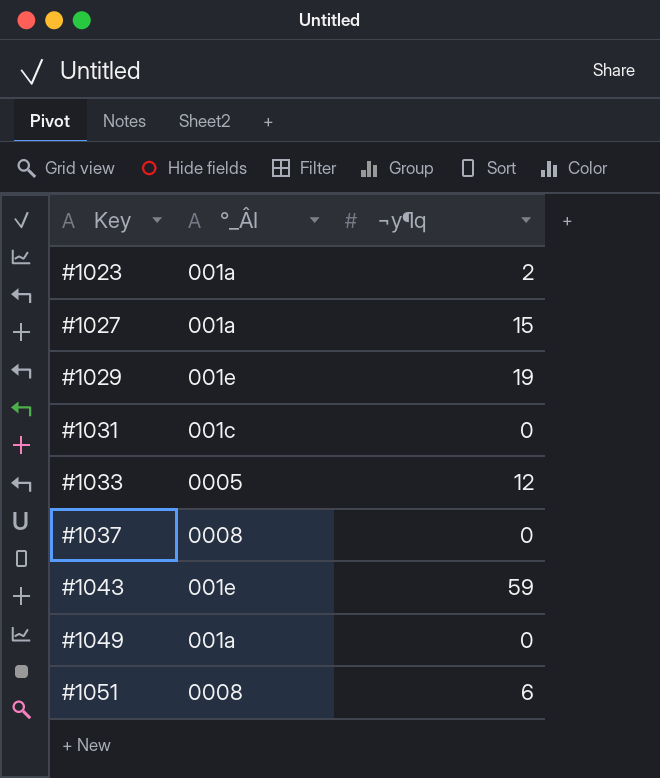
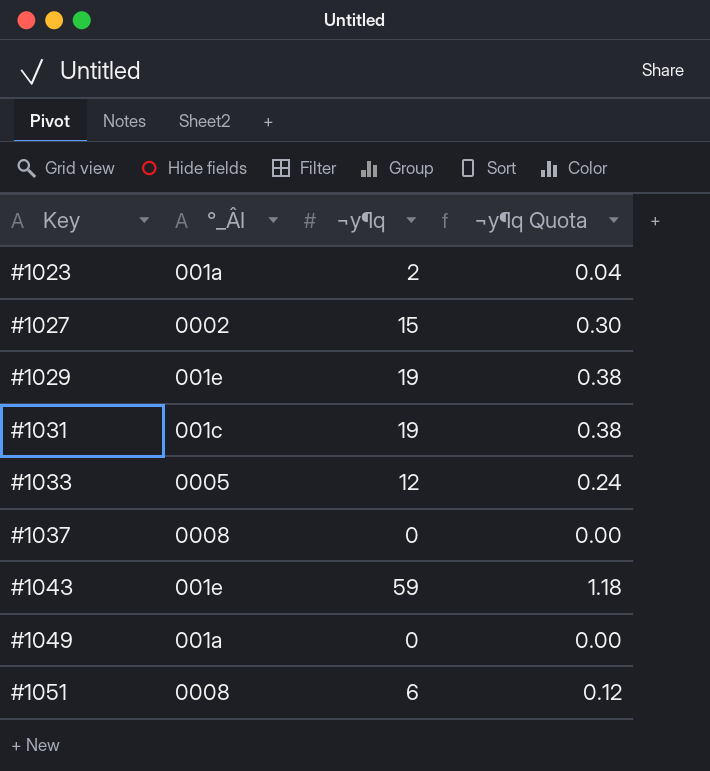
column ¬y¶q Quota | formula: none -> [¬y¶q] * 0.02
#1027 | °_ÂI: 001a -> 0002
#1031 | ¬y¶q: 0 -> 19

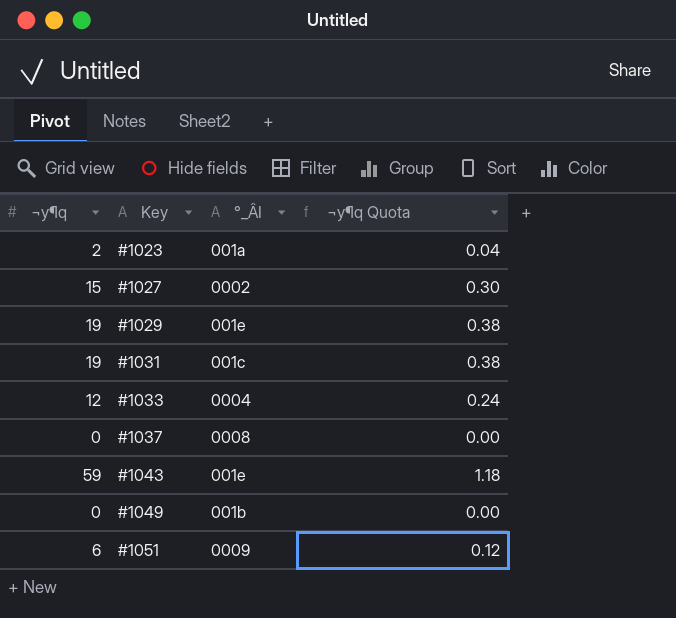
column ¬y¶q | position: 3 -> 1
#1033 | °_ÂI: 0005 -> 0004
#1049 | °_ÂI: 001a -> 001b
#1051 | °_ÂI: 0008 -> 0009

